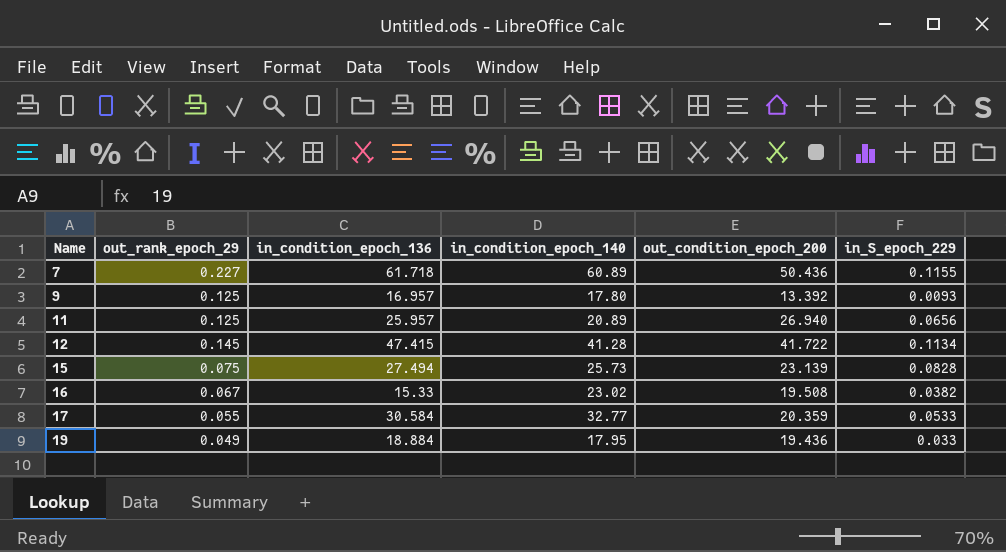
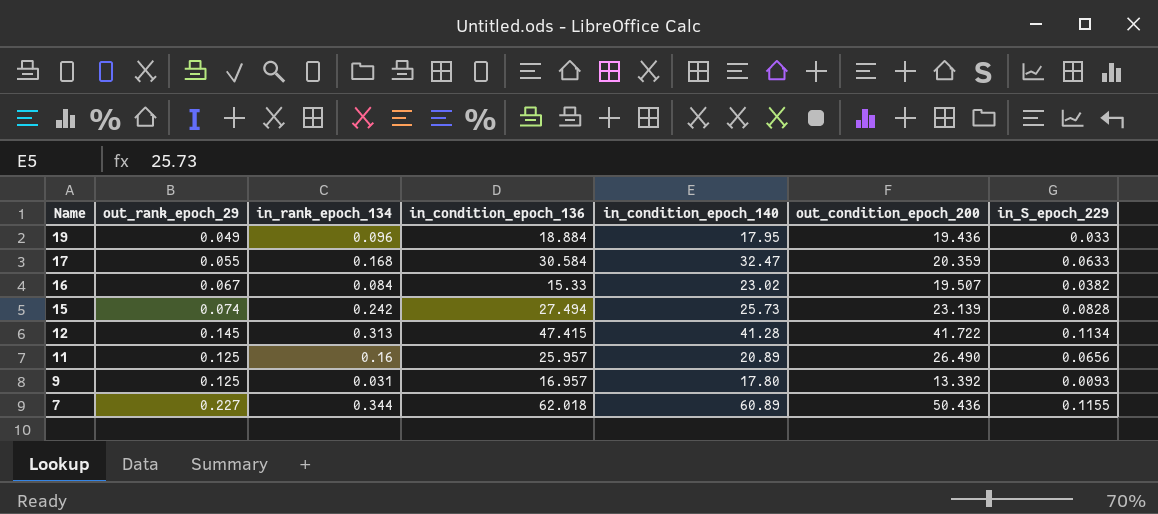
row order: Name ascending -> Name descending
column in_rank_epoch_134 | position: none -> 3
17 | in_condition_epoch_140: 32.77 -> 32.47
17 | in_S_epoch_229: 0.0533 -> 0.0633
16 | out_condition_epoch_200: 19.508 -> 19.507
15 | out_rank_epoch_29: 0.075 -> 0.074
11 | out_condition_epoch_200: 26.940 -> 26.490
7 | in_condition_epoch_136: 61.718 -> 62.018

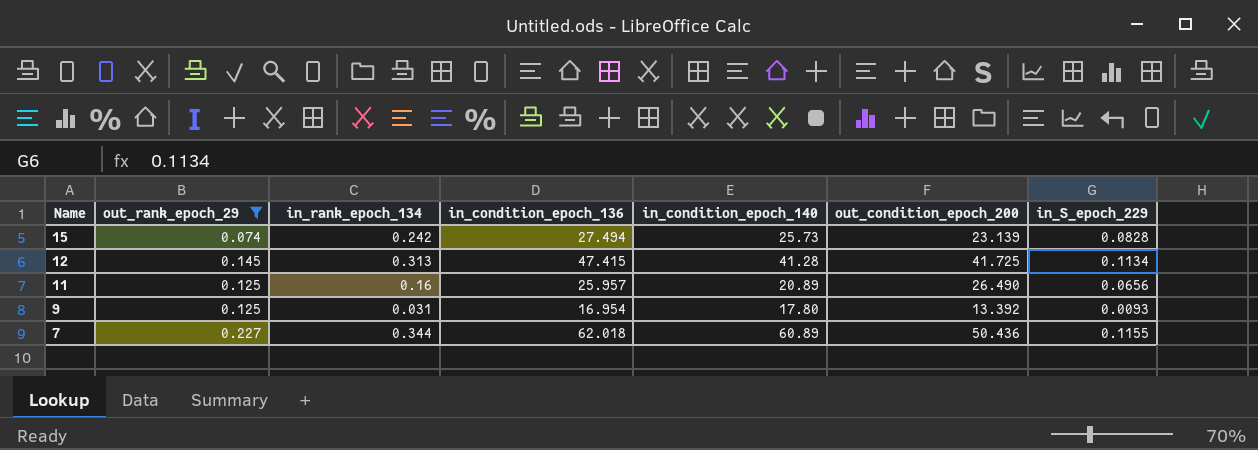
filter: none -> out_rank_epoch_29 >= 0.074
12 | out_condition_epoch_200: 41.722 -> 41.725
9 | in_condition_epoch_136: 16.957 -> 16.954

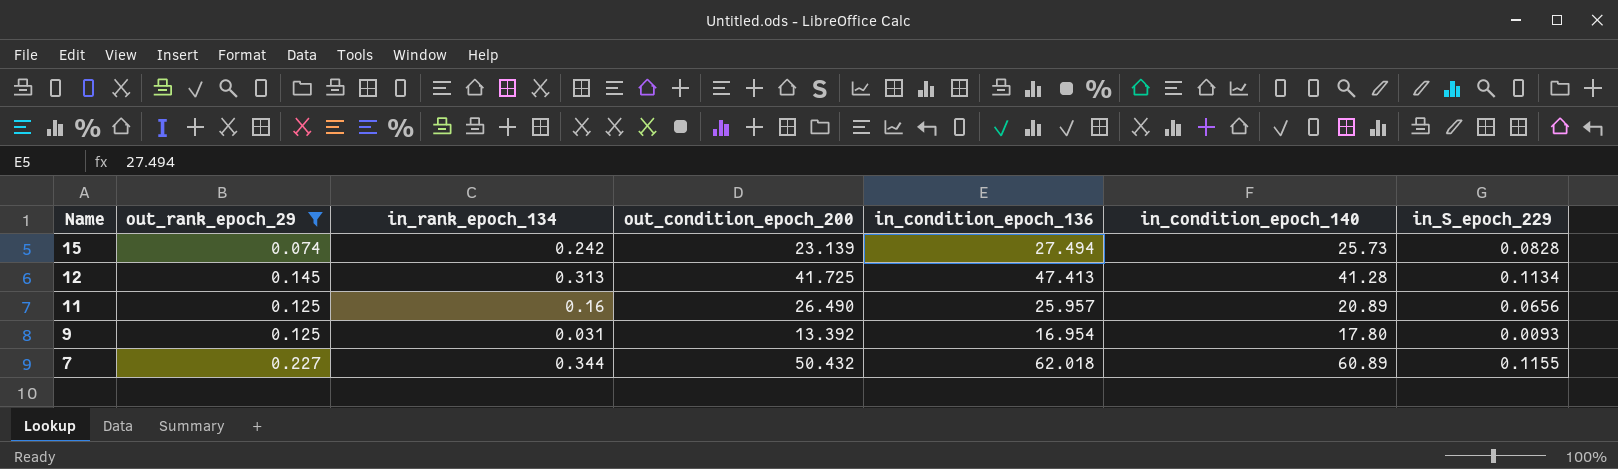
column out_condition_epoch_200 | position: 6 -> 4
12 | in_condition_epoch_136: 47.415 -> 47.413
7 | out_condition_epoch_200: 50.436 -> 50.432

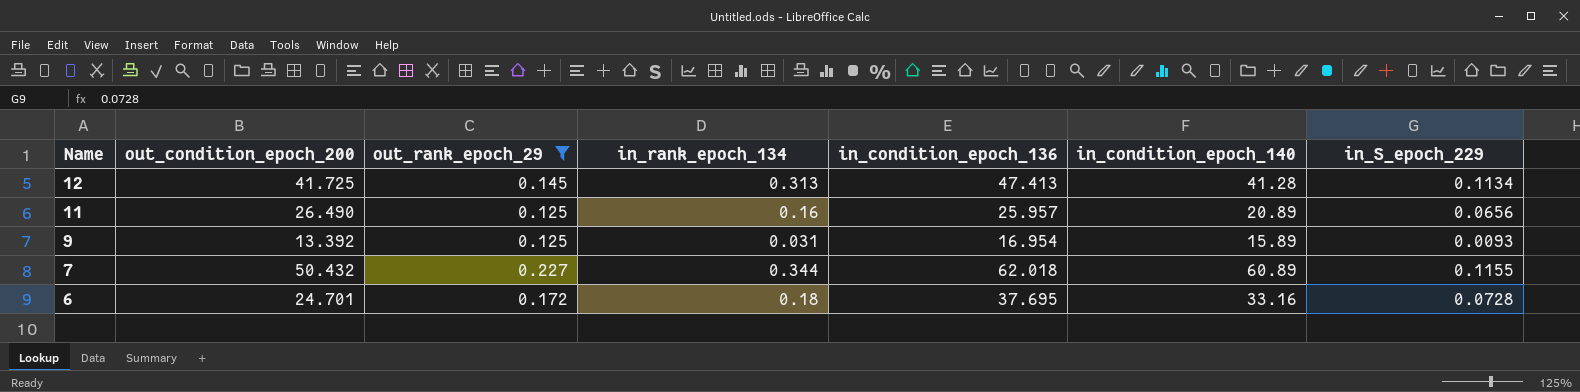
column out_condition_epoch_200 | position: 4 -> 2
row 15: 0.074 | 0.242 | 23.139 | 27.494 | 25.73 | 0.0828 -> none
9 | in_condition_epoch_140: 17.80 -> 15.89
row 6: none -> 24.701 | 0.172 | 0.18 | 37.695 | 33.16 | 0.0728

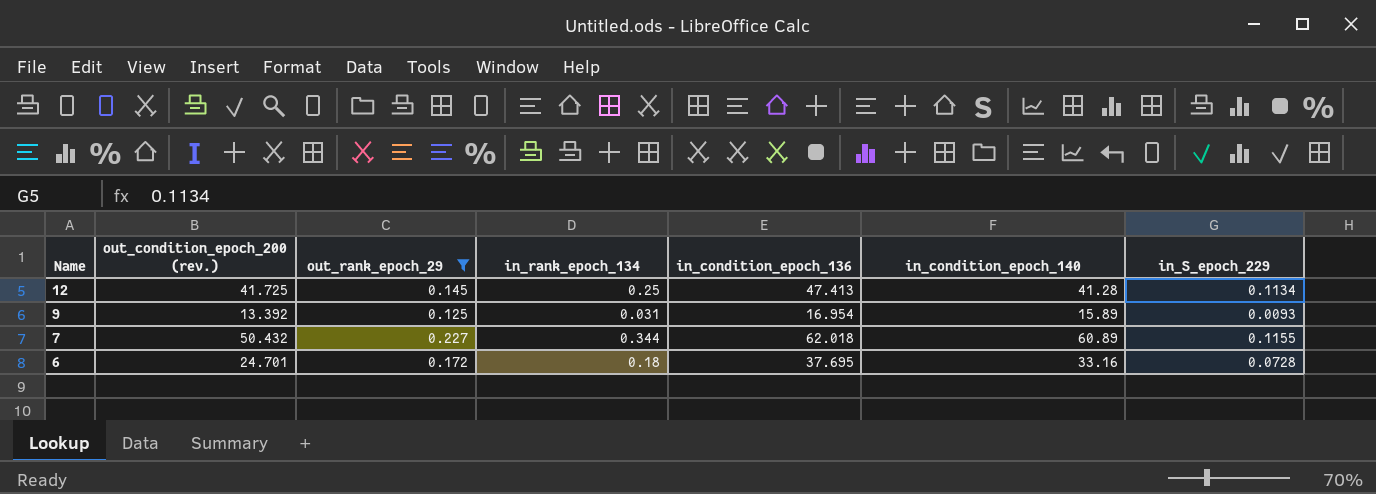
column name: out_condition_epoch_200 -> out_condition_epoch_200 (rev.)
row 11: 26.490 | 0.125 | 0.16 | 25.957 | 20.89 | 0.0656 -> none
12 | in_rank_epoch_134: 0.313 -> 0.25

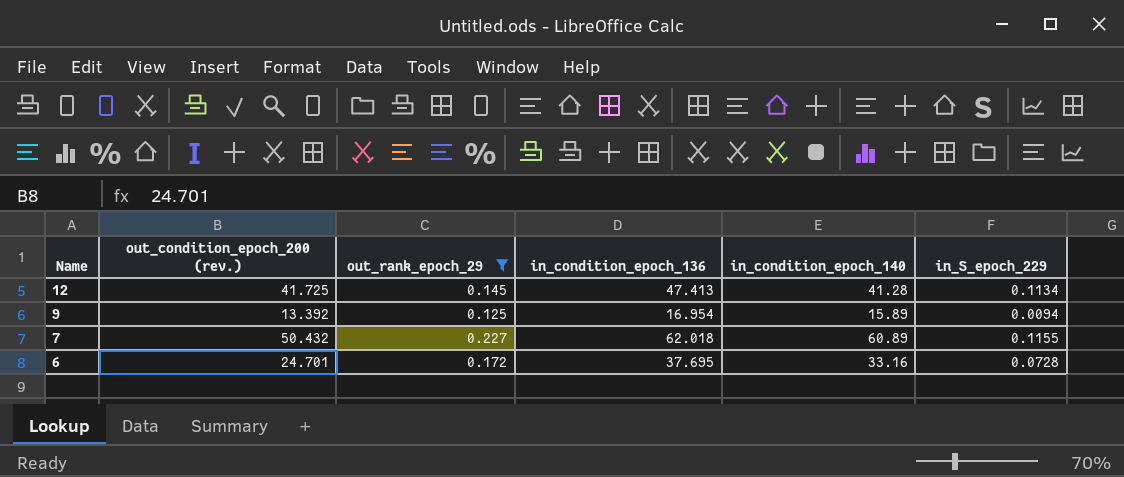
column in_rank_epoch_134 | position: 4 -> none
9 | in_S_epoch_229: 0.0093 -> 0.0094

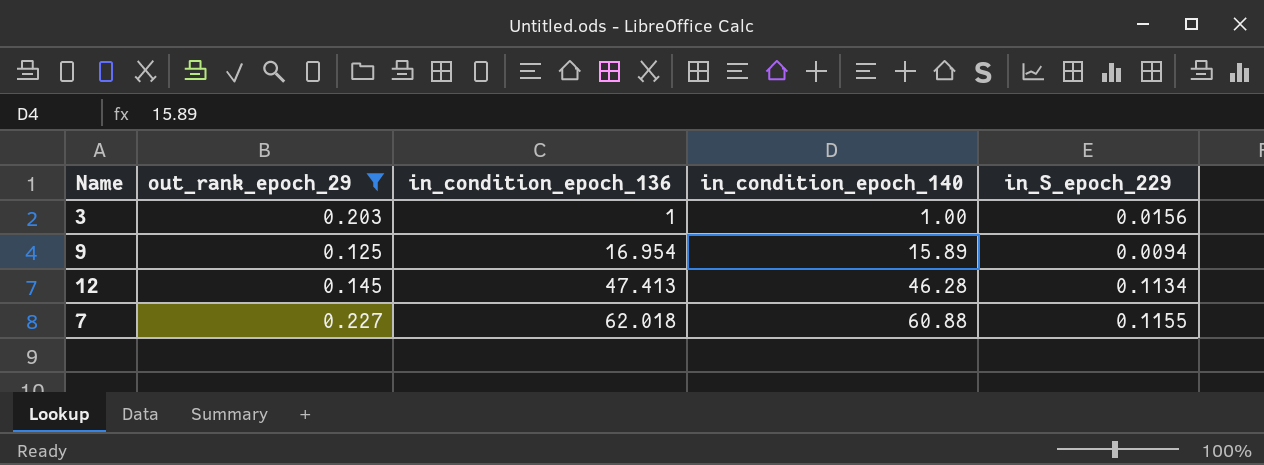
row order: Name descending -> in_condition_epoch_136 ascending
column out_condition_epoch_200 (rev.) | position: 2 -> none
row 6: 24.701 | 0.172 | 37.695 | 33.16 | 0.0728 -> none
row 3: none -> 0.203 | 1 | 1.00 | 0.0156
12 | in_condition_epoch_140: 41.28 -> 46.28
7 | in_condition_epoch_140: 60.89 -> 60.88

